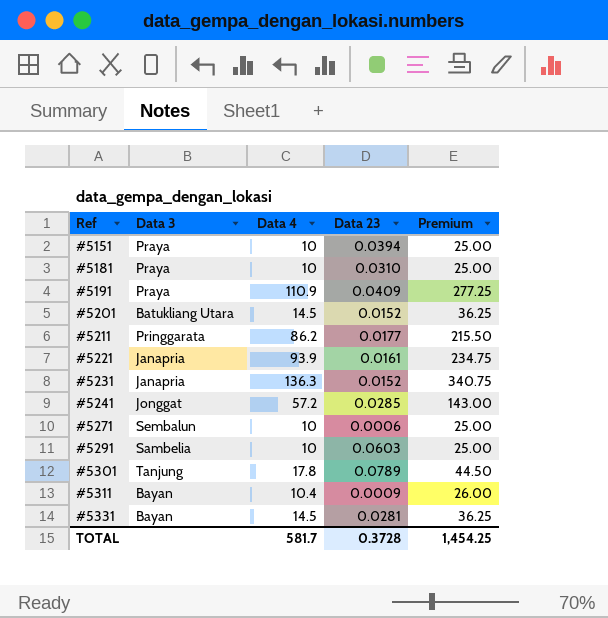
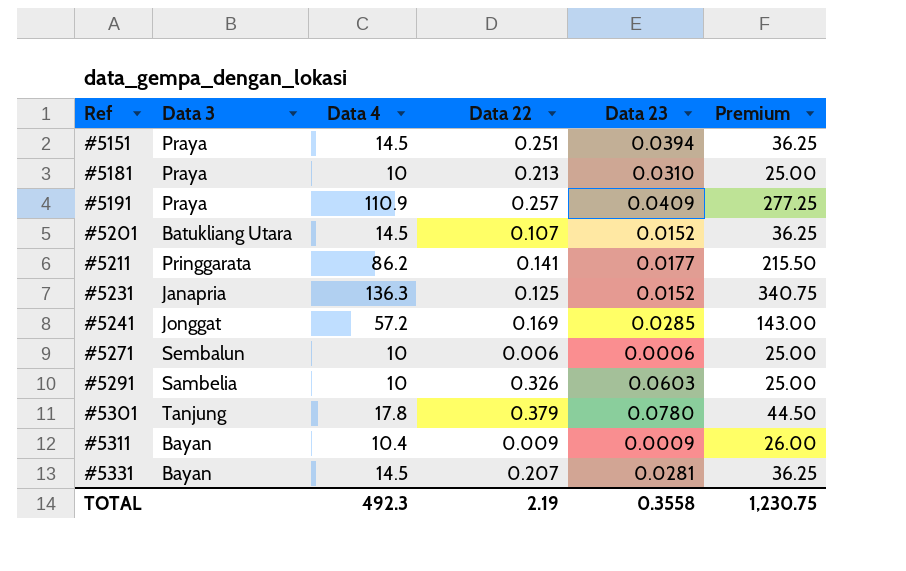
column Data 22 | position: none -> 4
row #5221: Janapria | 93.9 | 0.0161 | 234.75 -> none
#5151 | Data 4: 10 -> 14.5
#5151 | Premium: 25.00 -> 36.25
#5301 | Data 23: 0.0789 -> 0.0780
TOTAL | Data 4: 581.7 -> 492.3
TOTAL | Data 23: 0.3728 -> 0.3558
TOTAL | Premium: 1,454.25 -> 1,230.75

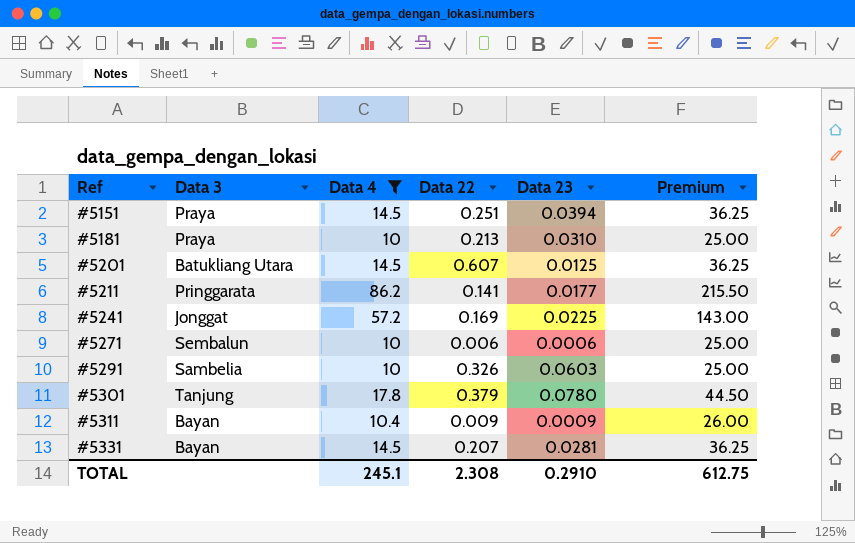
filter: none -> Data 4 <= 86.2
#5201 | Data 22: 0.107 -> 0.607
#5201 | Data 23: 0.0152 -> 0.0125
#5241 | Data 23: 0.0285 -> 0.0225
TOTAL | Data 4: 492.3 -> 245.1
TOTAL | Data 22: 2.19 -> 2.308
TOTAL | Data 23: 0.3558 -> 0.2910
TOTAL | Premium: 1,230.75 -> 612.75

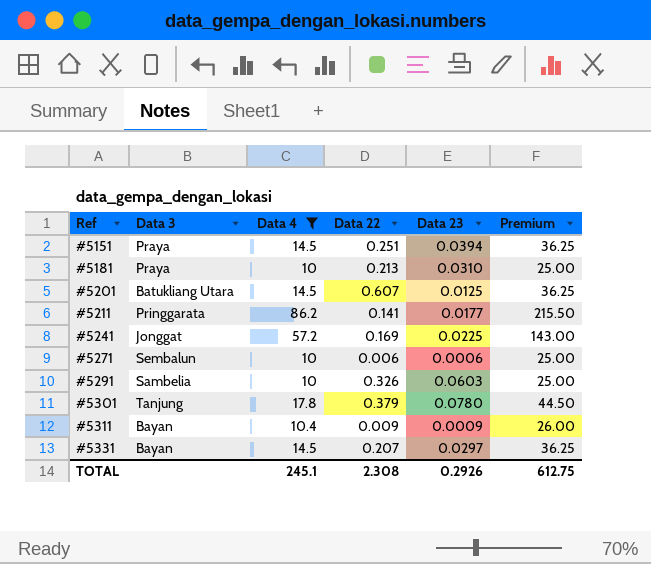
#5331 | Data 23: 0.0281 -> 0.0297
TOTAL | Data 23: 0.2910 -> 0.2926

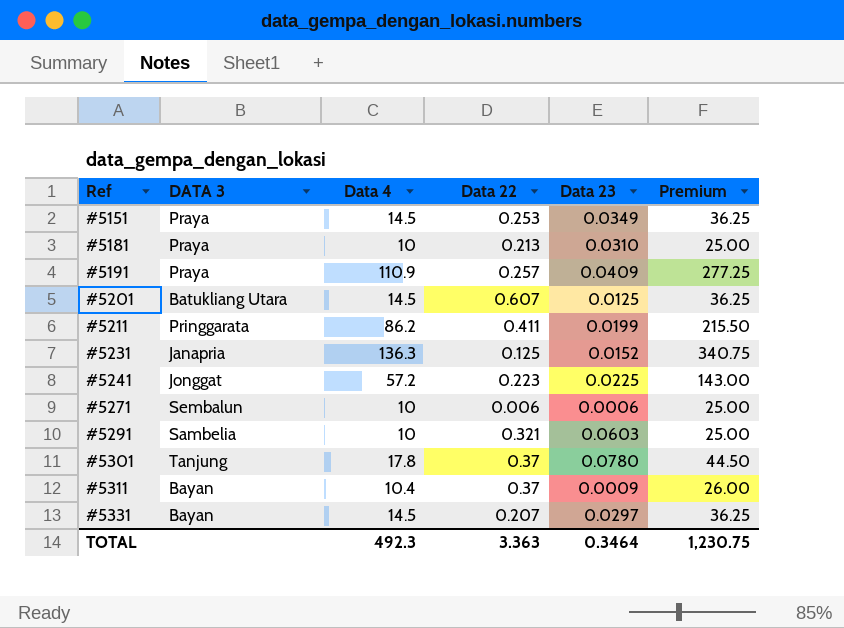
filter: Data 4 <= 86.2 -> none
column name: Data 3 -> DATA 3
#5151 | Data 22: 0.251 -> 0.253
#5151 | Data 23: 0.0394 -> 0.0349
#5211 | Data 22: 0.141 -> 0.411
#5211 | Data 23: 0.0177 -> 0.0199
#5241 | Data 22: 0.169 -> 0.223
#5291 | Data 22: 0.326 -> 0.321
#5301 | Data 22: 0.379 -> 0.37
#5311 | Data 22: 0.009 -> 0.37
TOTAL | Data 4: 245.1 -> 492.3
TOTAL | Data 22: 2.308 -> 3.363
TOTAL | Data 23: 0.2926 -> 0.3464
TOTAL | Premium: 612.75 -> 1,230.75

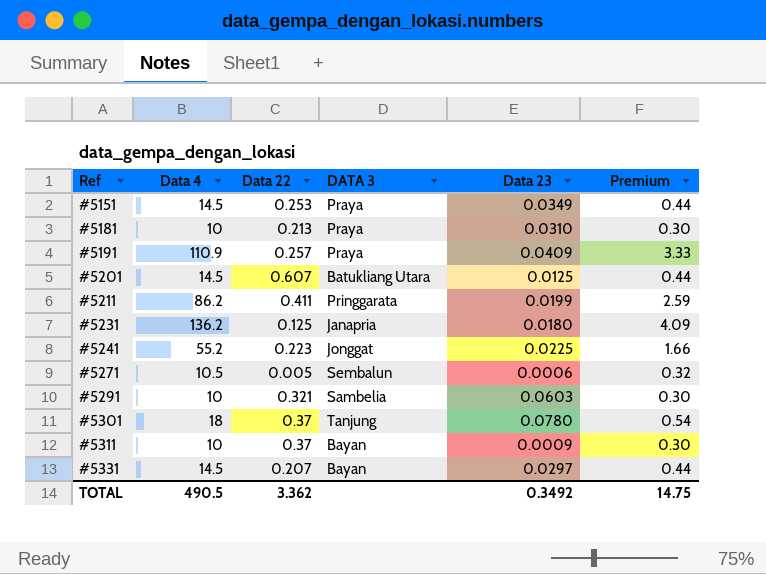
column DATA 3 | position: 2 -> 4
column Premium | formula: [Data 4] * 2.5 -> [Data 4] * 0.03
#5231 | Data 4: 136.3 -> 136.2
#5231 | Data 23: 0.0152 -> 0.0180
#5241 | Data 4: 57.2 -> 55.2
#5271 | Data 4: 10 -> 10.5
#5271 | Data 22: 0.006 -> 0.005
#5301 | Data 4: 17.8 -> 18
#5311 | Data 4: 10.4 -> 10
TOTAL | Data 4: 492.3 -> 490.5
TOTAL | Data 22: 3.363 -> 3.362
TOTAL | Data 23: 0.3464 -> 0.3492
TOTAL | Premium: 1,230.75 -> 14.75

